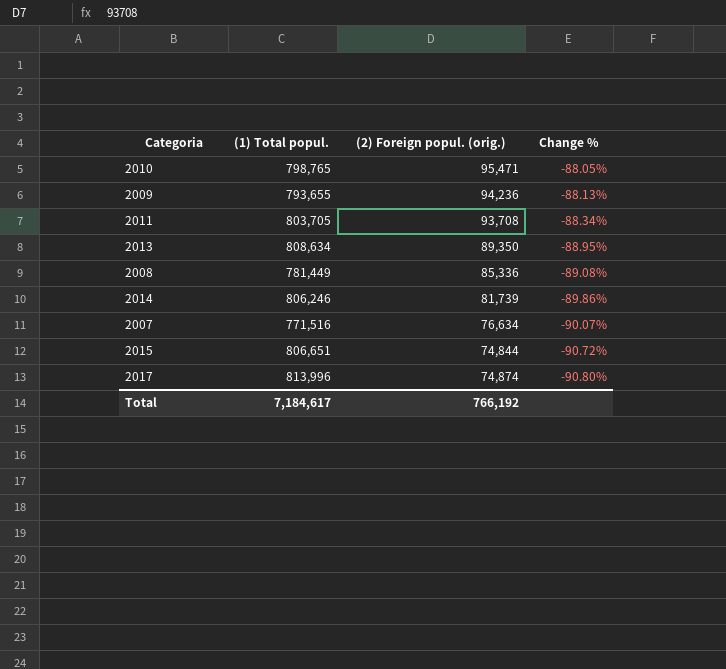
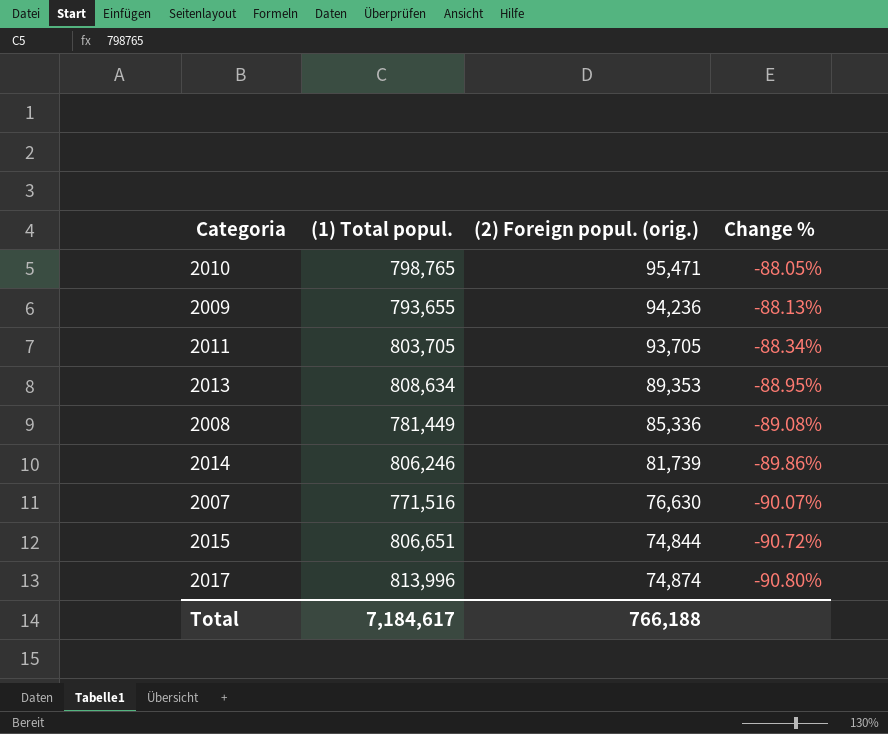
2011 | (2) Foreign popul. (orig.): 93,708 -> 93,705
2013 | (2) Foreign popul. (orig.): 89,350 -> 89,353
2007 | (2) Foreign popul. (orig.): 76,634 -> 76,630
Total | (2) Foreign popul. (orig.): 766,192 -> 766,188

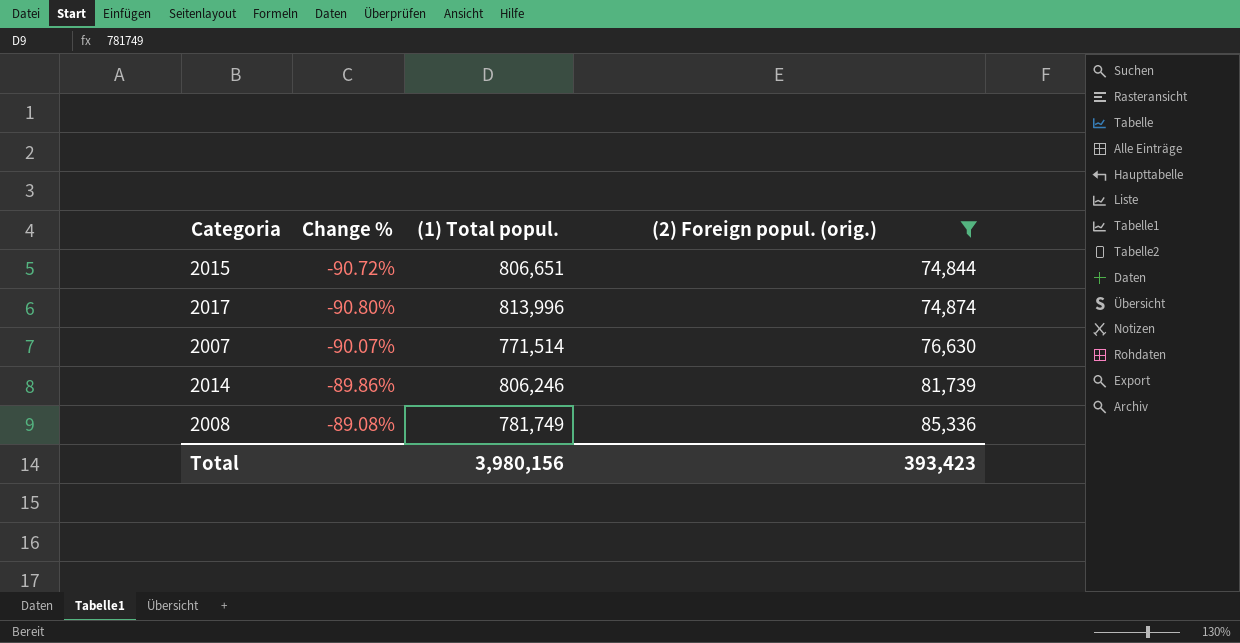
filter: none -> (2) Foreign popul. (orig.) <= 85,336
row order: Change % descending -> (2) Foreign popul. (orig.) ascending
column Change % | position: 4 -> 2
2007 | (1) Total popul.: 771,516 -> 771,514
2008 | (1) Total popul.: 781,449 -> 781,749
Total | (1) Total popul.: 7,184,617 -> 3,980,156
Total | (2) Foreign popul. (orig.): 766,188 -> 393,423

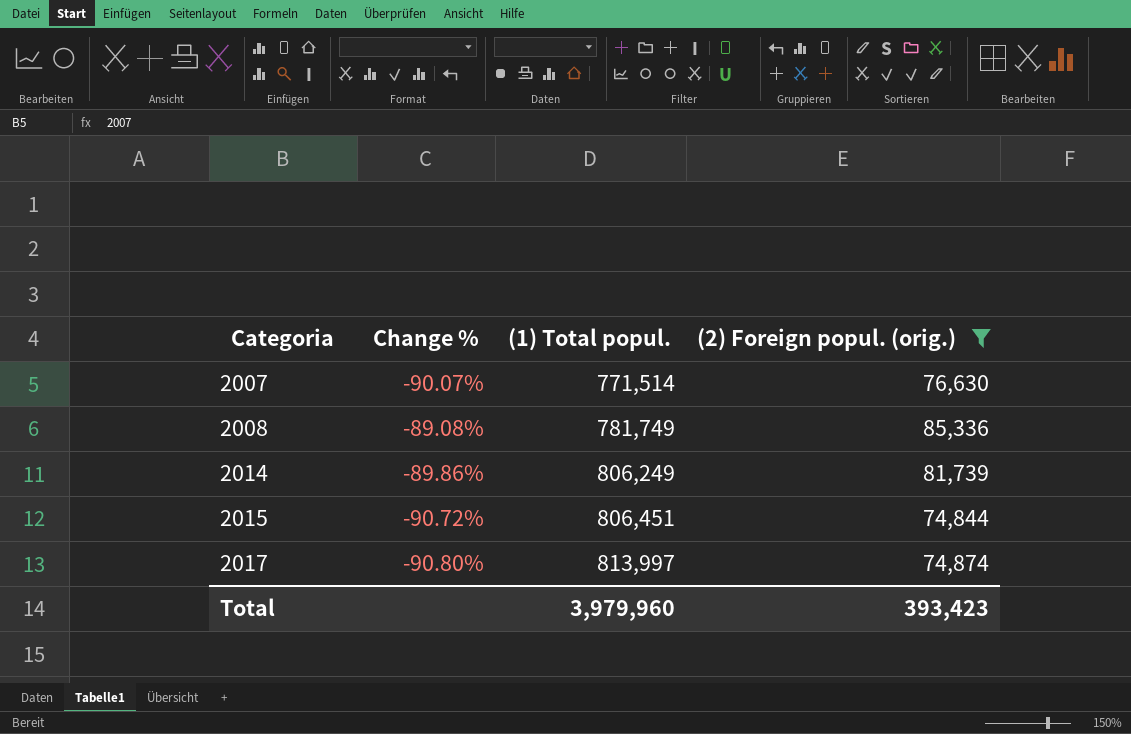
row order: (2) Foreign popul. (orig.) ascending -> Categoria ascending
2014 | (1) Total popul.: 806,246 -> 806,249
2015 | (1) Total popul.: 806,651 -> 806,451
2017 | (1) Total popul.: 813,996 -> 813,997
Total | (1) Total popul.: 3,980,156 -> 3,979,960

